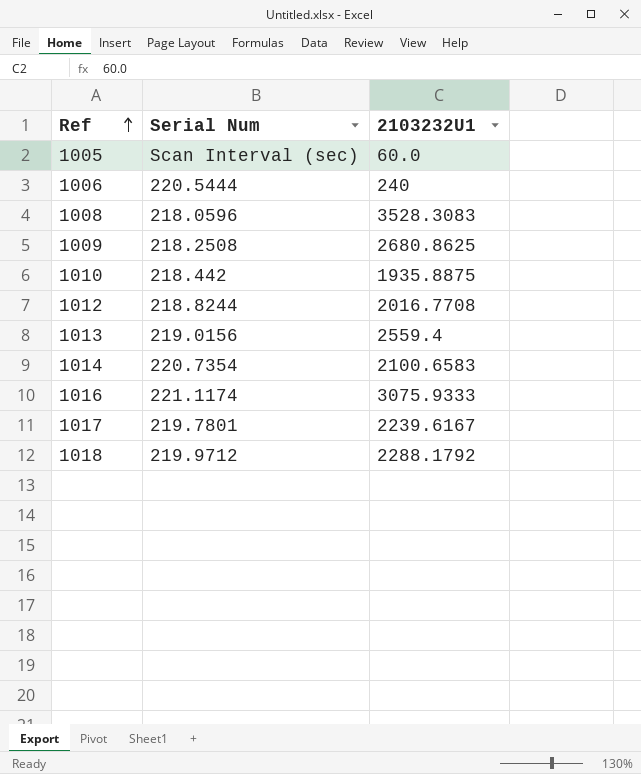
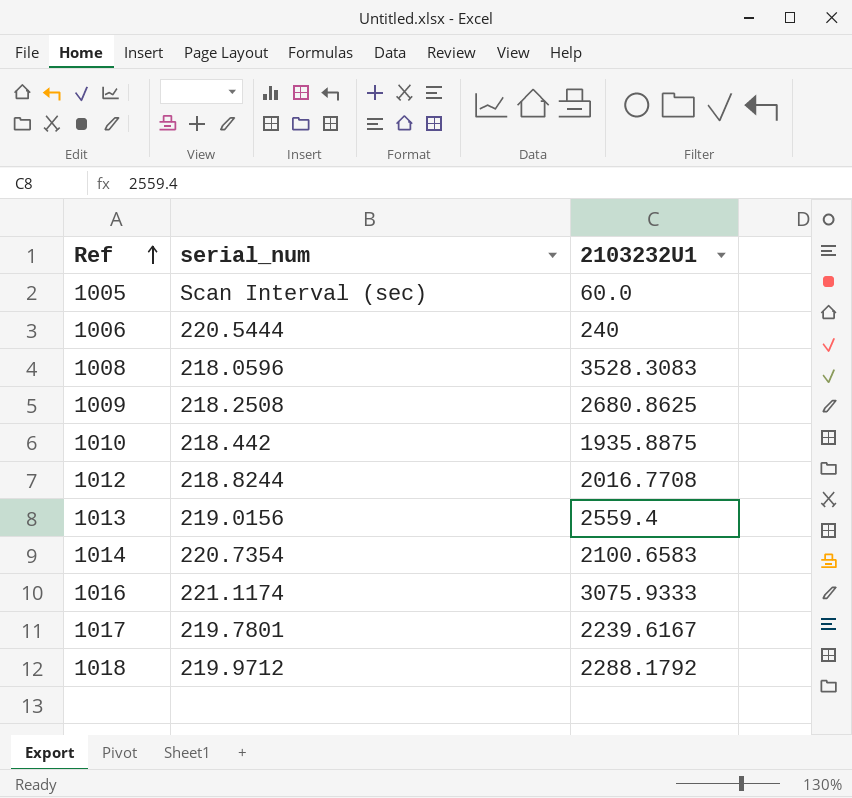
column name: Serial Num -> serial_num

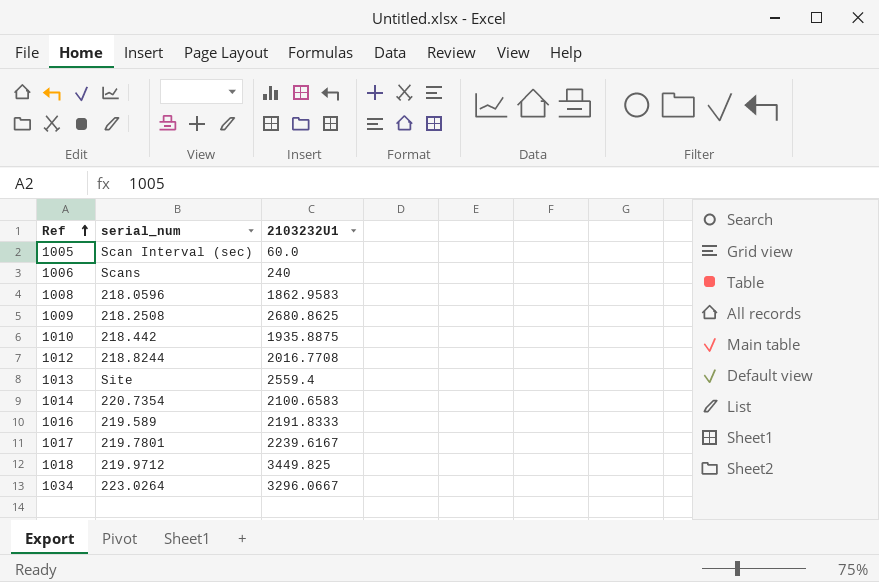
1006 | serial_num: 220.5444 -> Scans
1008 | 2103232U1: 3528.3083 -> 1862.9583
1013 | serial_num: 219.0156 -> Site
1016 | serial_num: 221.1174 -> 219.589
1016 | 2103232U1: 3075.9333 -> 2191.8333
1018 | 2103232U1: 2288.1792 -> 3449.825
row 1034: none -> 223.0264 | 3296.0667

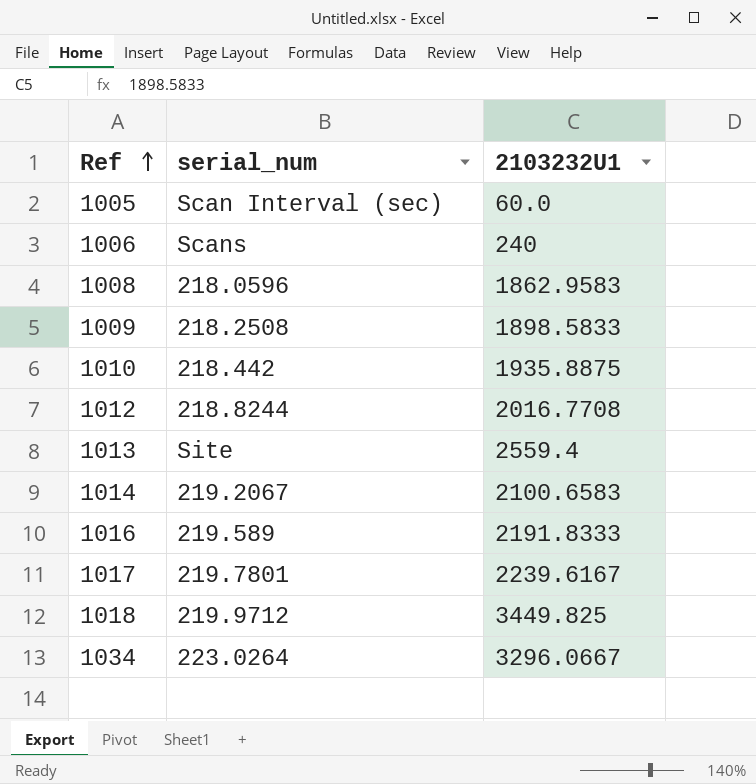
1009 | 2103232U1: 2680.8625 -> 1898.5833
1014 | serial_num: 220.7354 -> 219.2067

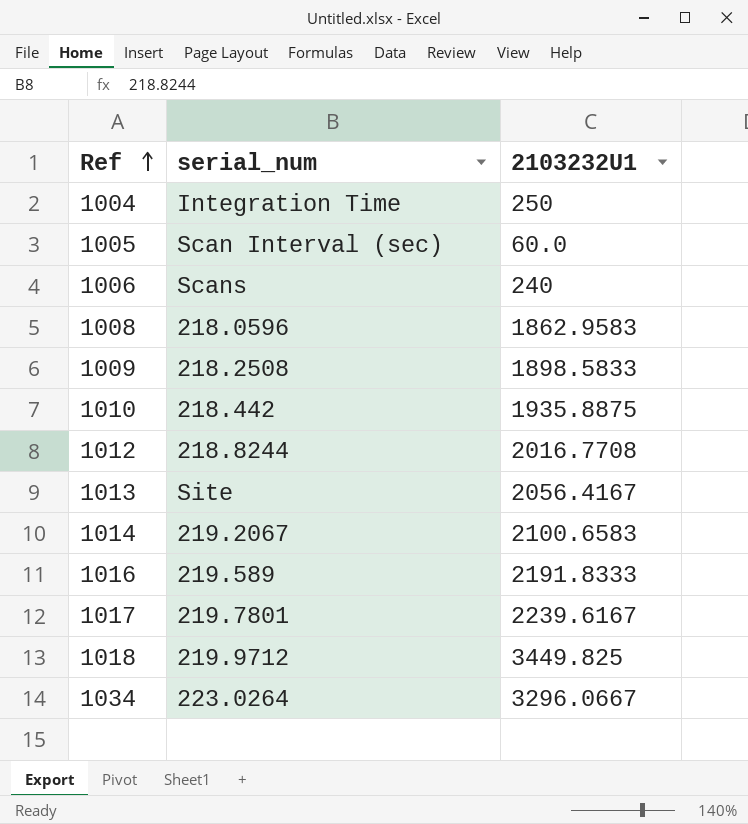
row 1004: none -> Integration Time | 250
1013 | 2103232U1: 2559.4 -> 2056.4167

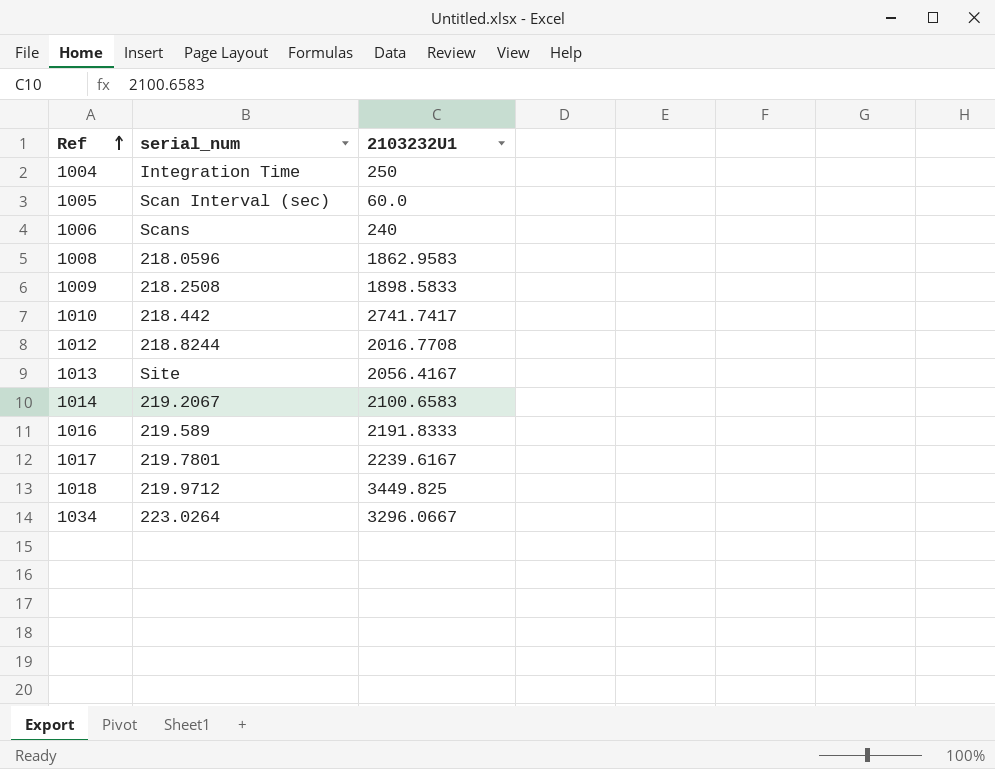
1010 | 2103232U1: 1935.8875 -> 2741.7417

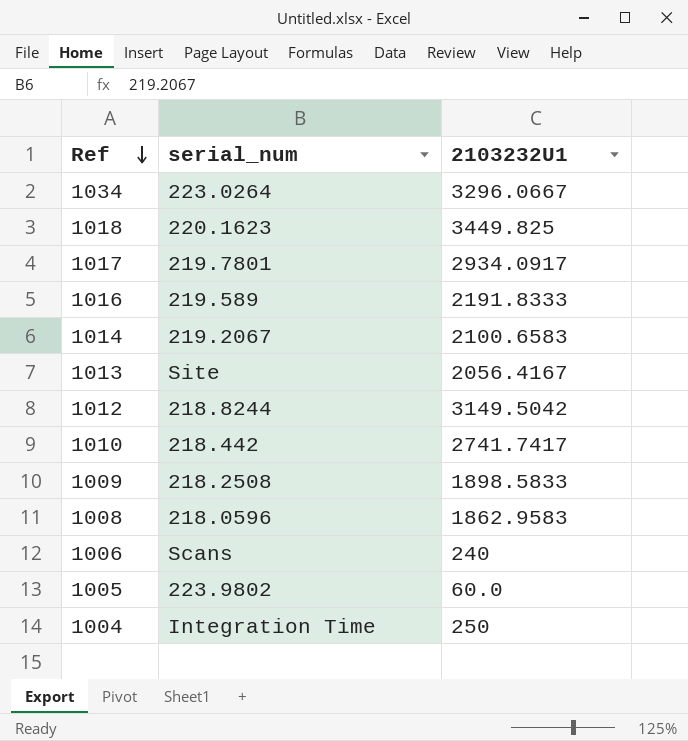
row order: Ref ascending -> Ref descending
1018 | serial_num: 219.9712 -> 220.1623
1017 | 2103232U1: 2239.6167 -> 2934.0917
1012 | 2103232U1: 2016.7708 -> 3149.5042
1005 | serial_num: Scan Interval (sec) -> 223.9802

